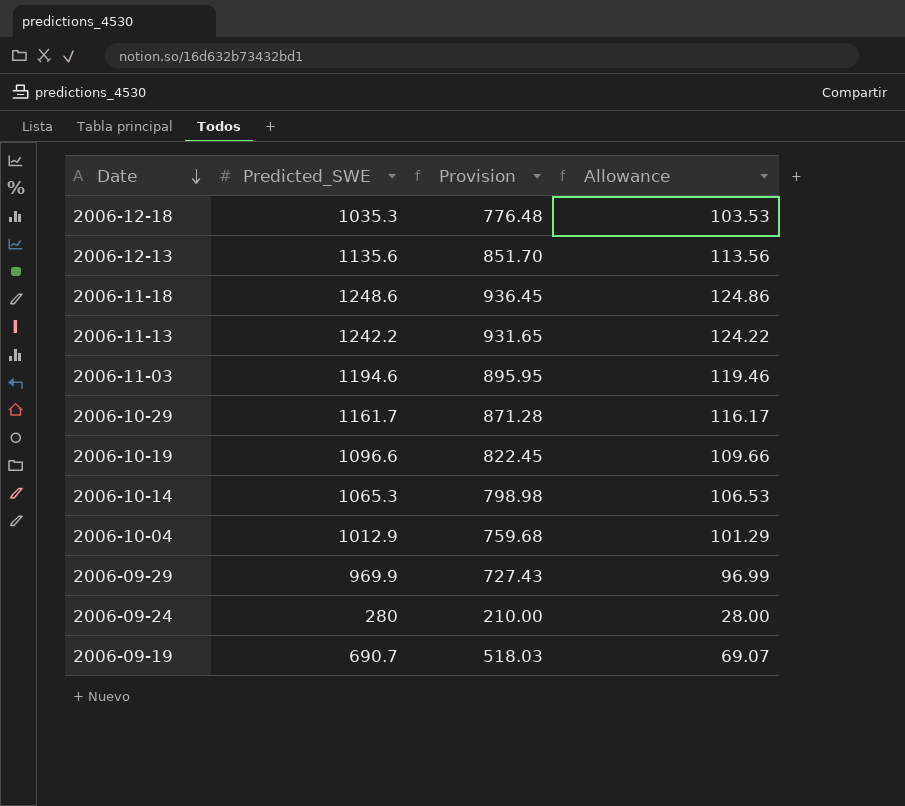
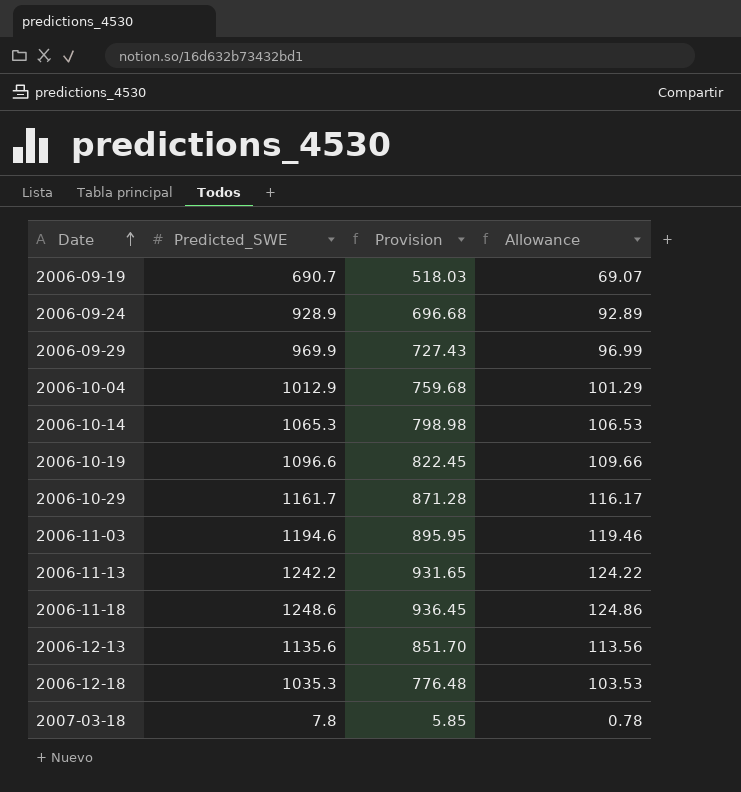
row order: Date descending -> Date ascending
2006-09-24 | Predicted_SWE: 280 -> 928.9
2006-09-24 | Provision: 210.00 -> 696.68
2006-09-24 | Allowance: 28.00 -> 92.89
row 2007-03-18: none -> 7.8 | 5.85 | 0.78

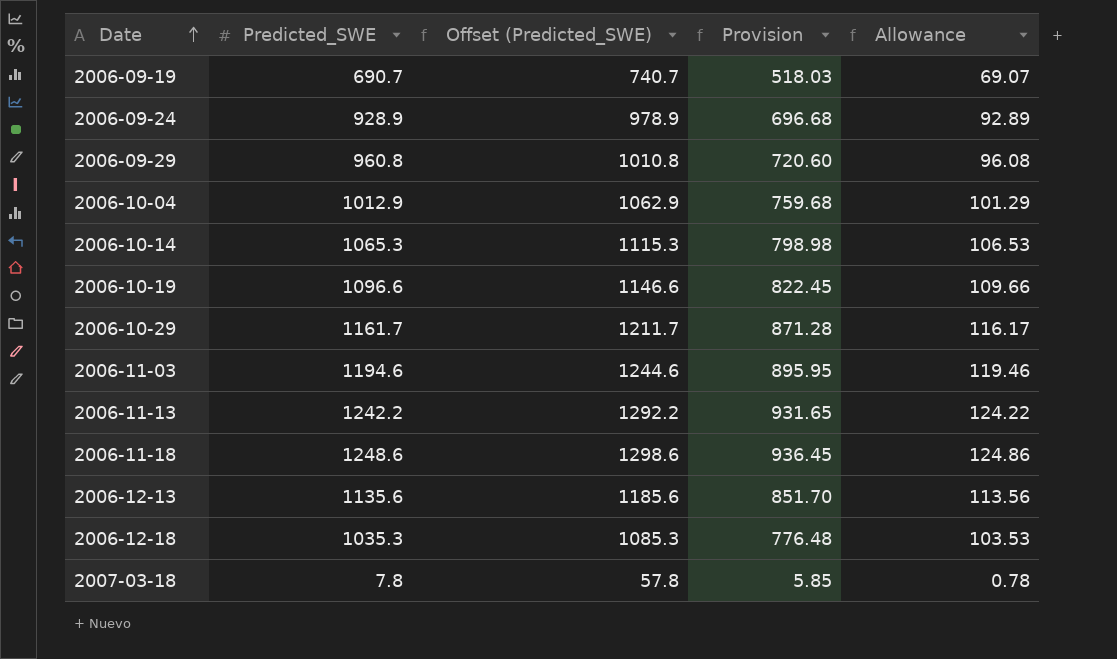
column Offset (Predicted_SWE) | formula: none -> [Predicted_SWE] + 50
2006-09-29 | Predicted_SWE: 969.9 -> 960.8
2006-09-29 | Provision: 727.43 -> 720.60
2006-09-29 | Allowance: 96.99 -> 96.08

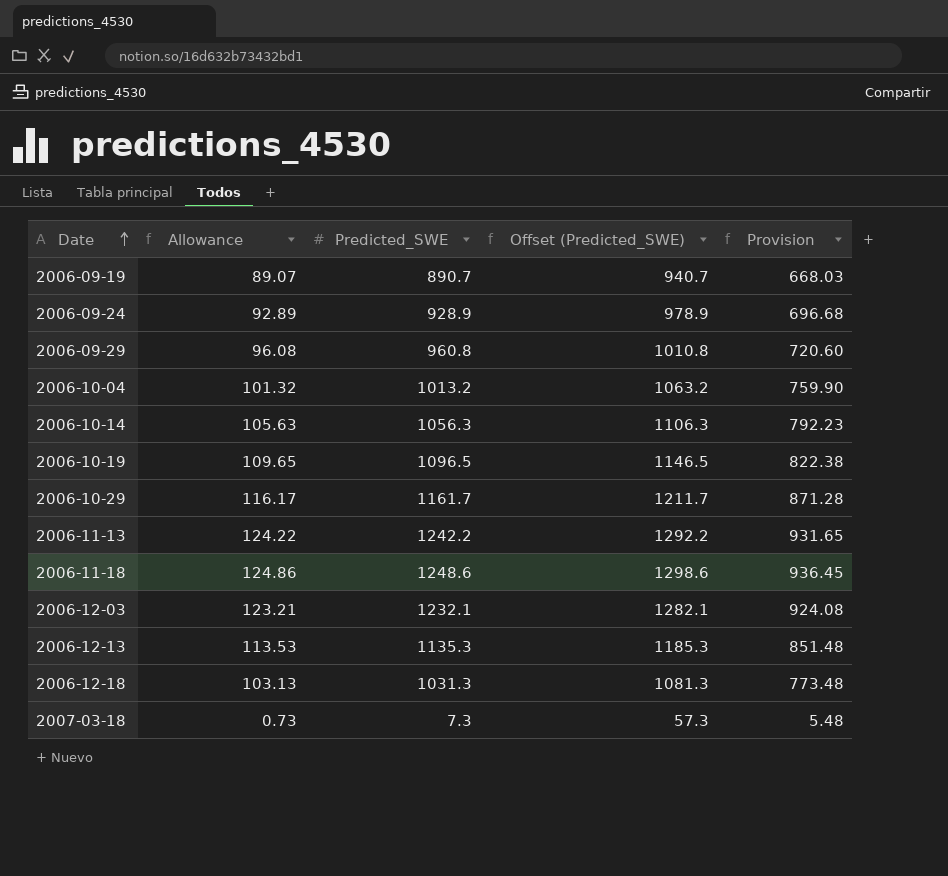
column Allowance | position: 5 -> 2
row 2006-11-03: 1194.6 | 1244.6 | 895.95 | 119.46 -> none
2006-09-19 | Allowance: 69.07 -> 89.07
2006-09-19 | Predicted_SWE: 690.7 -> 890.7
2006-09-19 | Offset (Predicted_SWE): 740.7 -> 940.7
2006-09-19 | Provision: 518.03 -> 668.03
2006-10-04 | Allowance: 101.29 -> 101.32
2006-10-04 | Predicted_SWE: 1012.9 -> 1013.2
2006-10-04 | Offset (Predicted_SWE): 1062.9 -> 1063.2
2006-10-04 | Provision: 759.68 -> 759.90
2006-10-14 | Allowance: 106.53 -> 105.63
2006-10-14 | Predicted_SWE: 1065.3 -> 1056.3
2006-10-14 | Offset (Predicted_SWE): 1115.3 -> 1106.3
2006-10-14 | Provision: 798.98 -> 792.23
2006-10-19 | Allowance: 109.66 -> 109.65
2006-10-19 | Predicted_SWE: 1096.6 -> 1096.5
2006-10-19 | Offset (Predicted_SWE): 1146.6 -> 1146.5
2006-10-19 | Provision: 822.45 -> 822.38
row 2006-12-03: none -> 123.21 | 1232.1 | 1282.1 | 924.08
2006-12-13 | Allowance: 113.56 -> 113.53
2006-12-13 | Predicted_SWE: 1135.6 -> 1135.3
2006-12-13 | Offset (Predicted_SWE): 1185.6 -> 1185.3
2006-12-13 | Provision: 851.70 -> 851.48
2006-12-18 | Allowance: 103.53 -> 103.13
2006-12-18 | Predicted_SWE: 1035.3 -> 1031.3
2006-12-18 | Offset (Predicted_SWE): 1085.3 -> 1081.3
2006-12-18 | Provision: 776.48 -> 773.48
2007-03-18 | Allowance: 0.78 -> 0.73
2007-03-18 | Predicted_SWE: 7.8 -> 7.3
2007-03-18 | Offset (Predicted_SWE): 57.8 -> 57.3
2007-03-18 | Provision: 5.85 -> 5.48

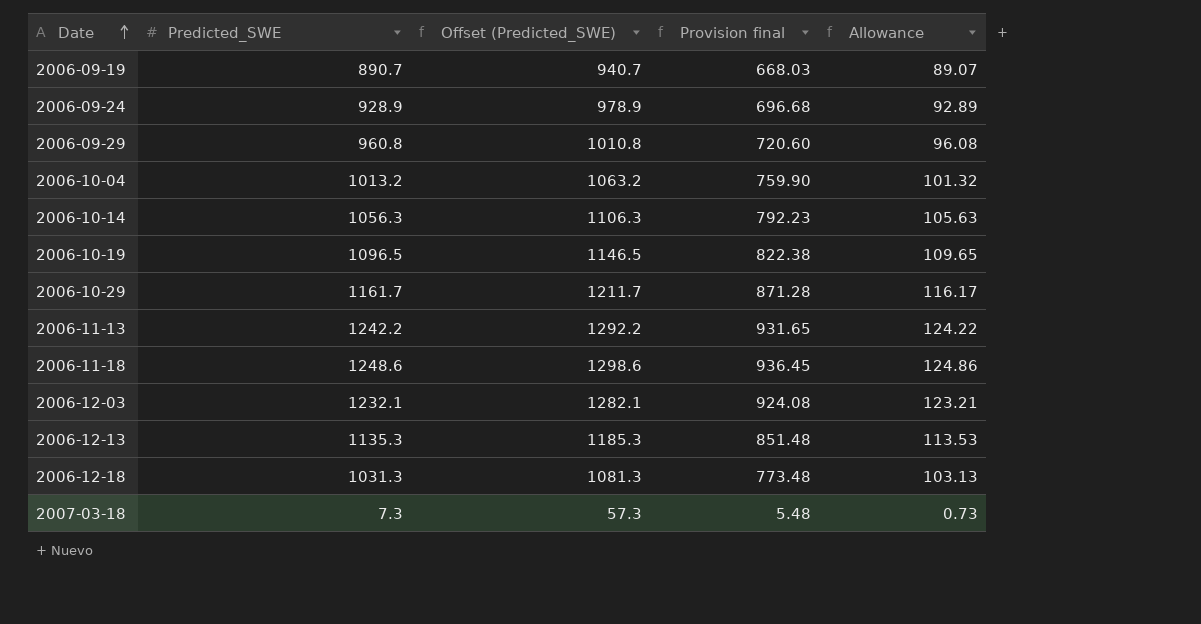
column name: Provision -> Provision final
column Allowance | position: 2 -> 5

